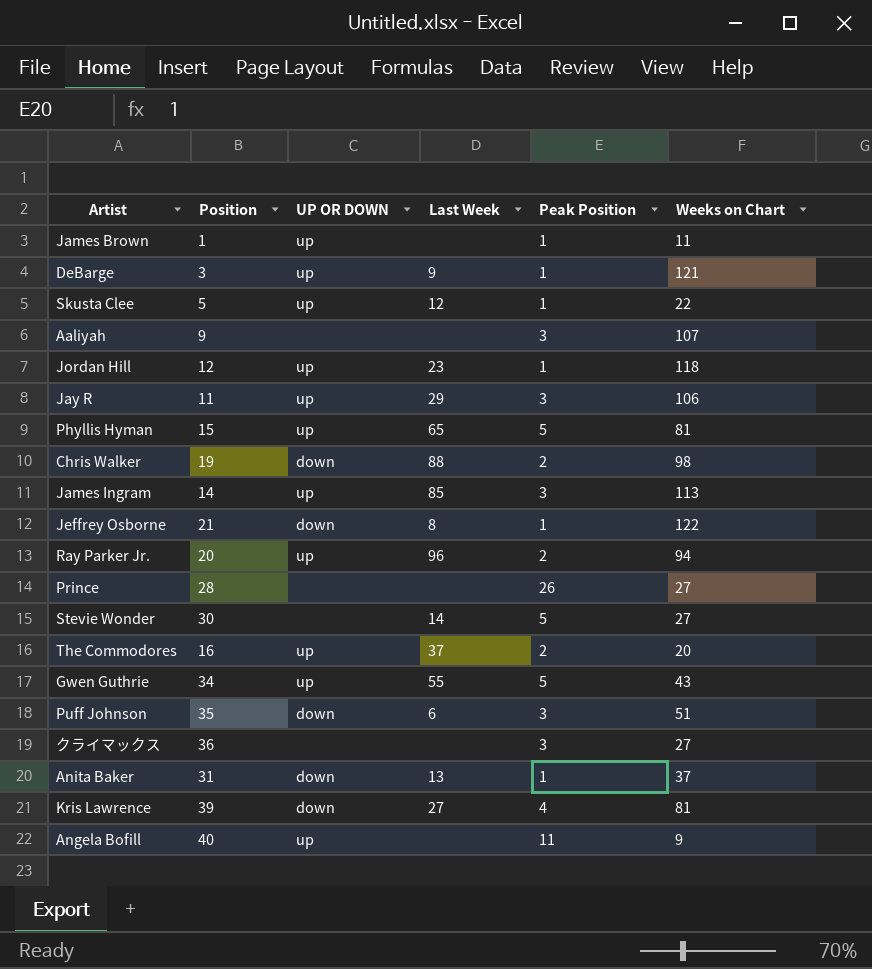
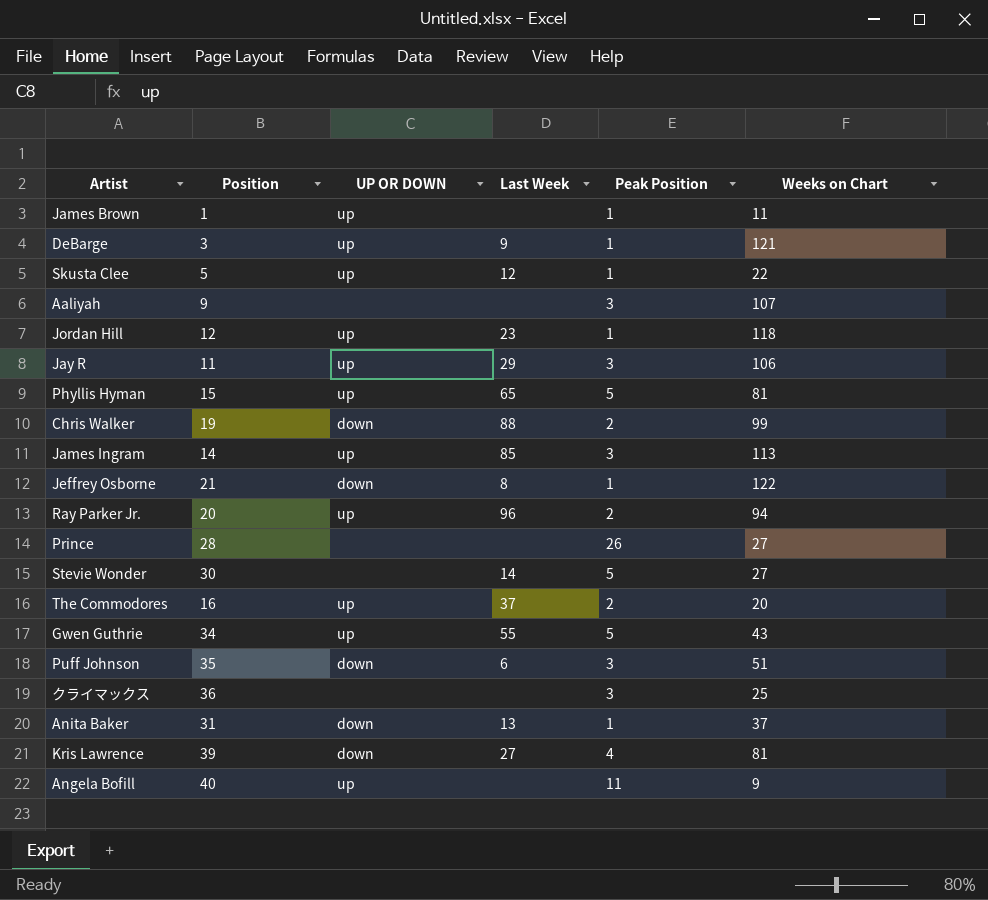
Chris Walker | Weeks on Chart: 98 -> 99
クライマックス | Weeks on Chart: 27 -> 25

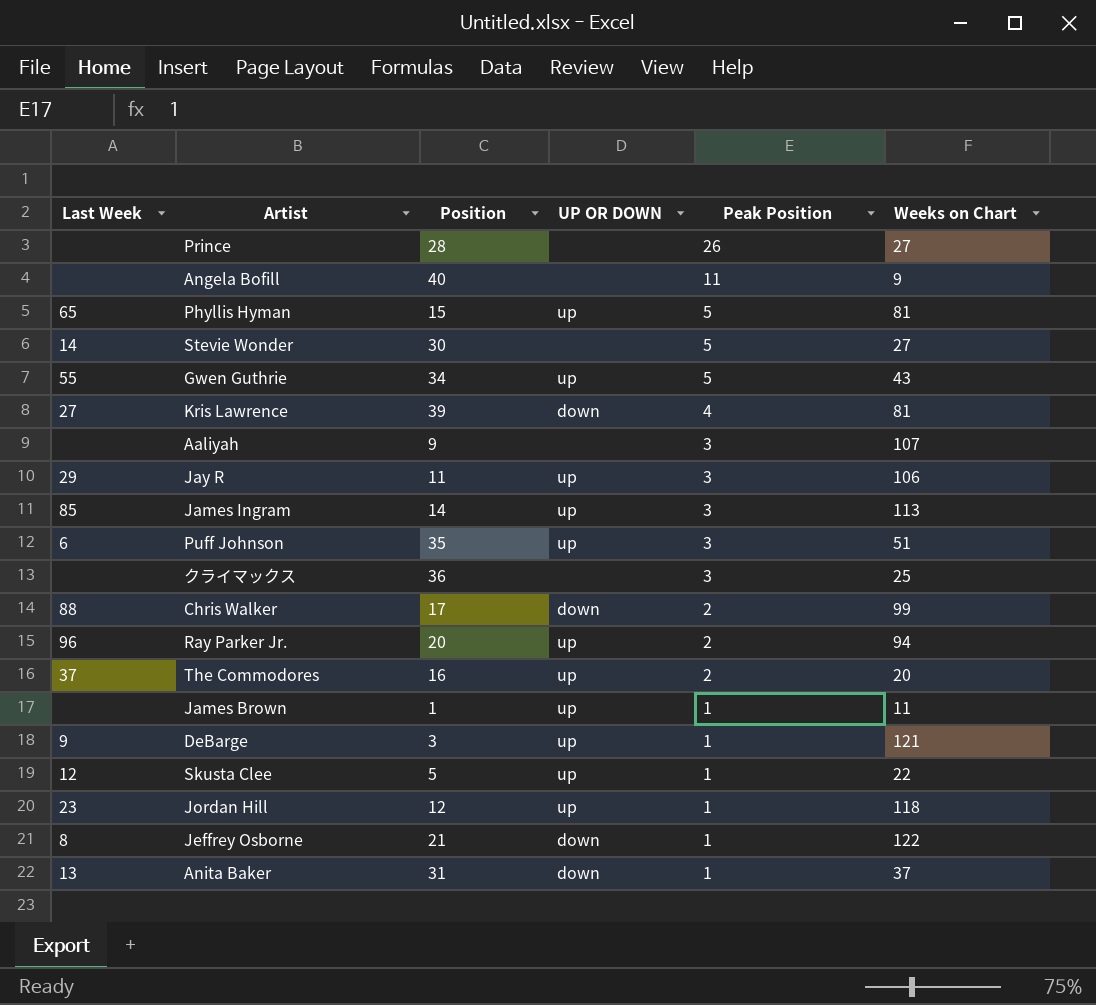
row order: none -> Peak Position descending
column Last Week | position: 4 -> 1
Angela Bofill | UP OR DOWN: up -> none
Puff Johnson | UP OR DOWN: down -> up
Chris Walker | Position: 19 -> 17

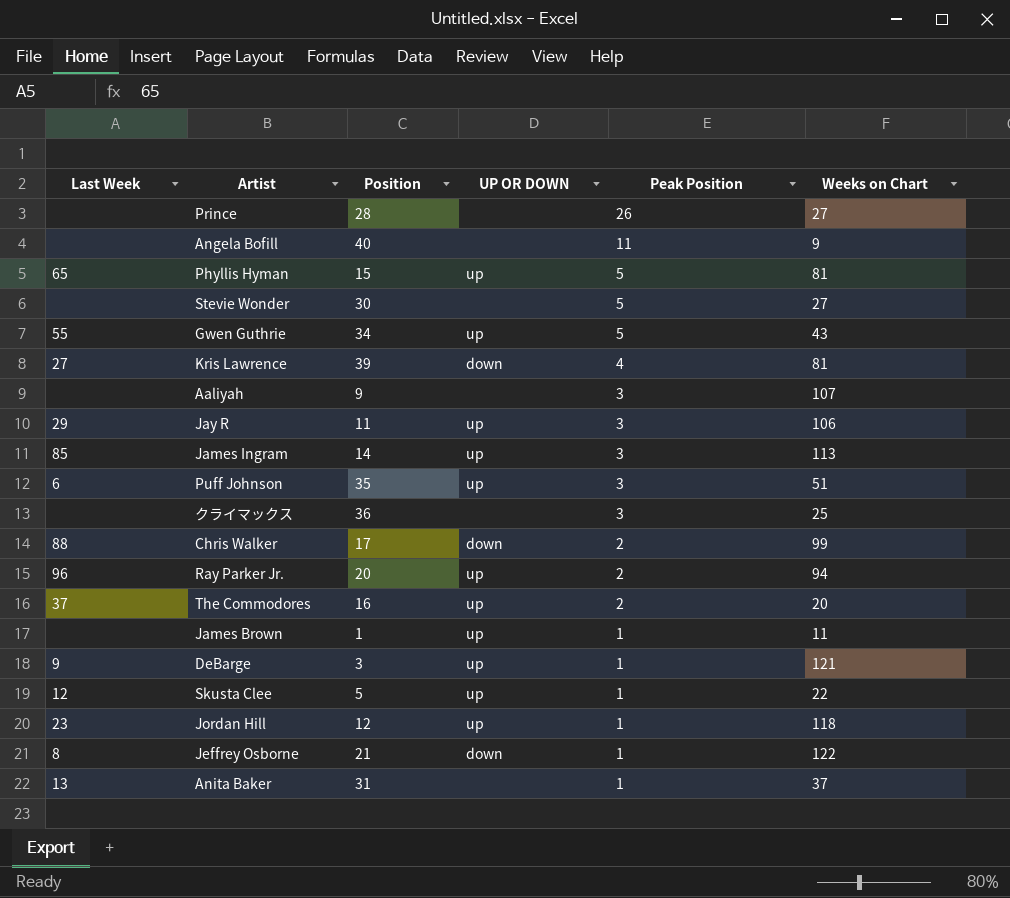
Stevie Wonder | Last Week: 14 -> none
Anita Baker | UP OR DOWN: down -> none

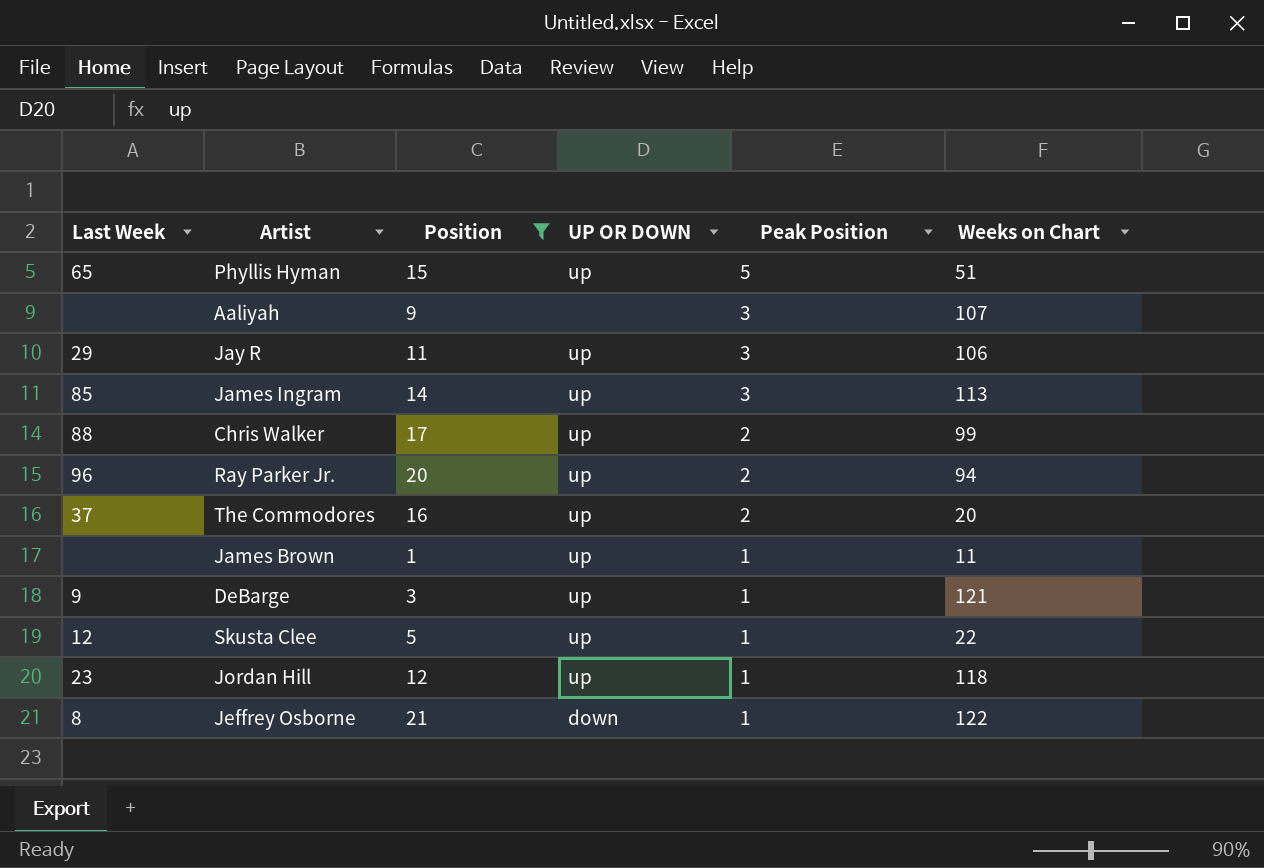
filter: none -> Position <= 21
Phyllis Hyman | Weeks on Chart: 81 -> 51
Chris Walker | UP OR DOWN: down -> up

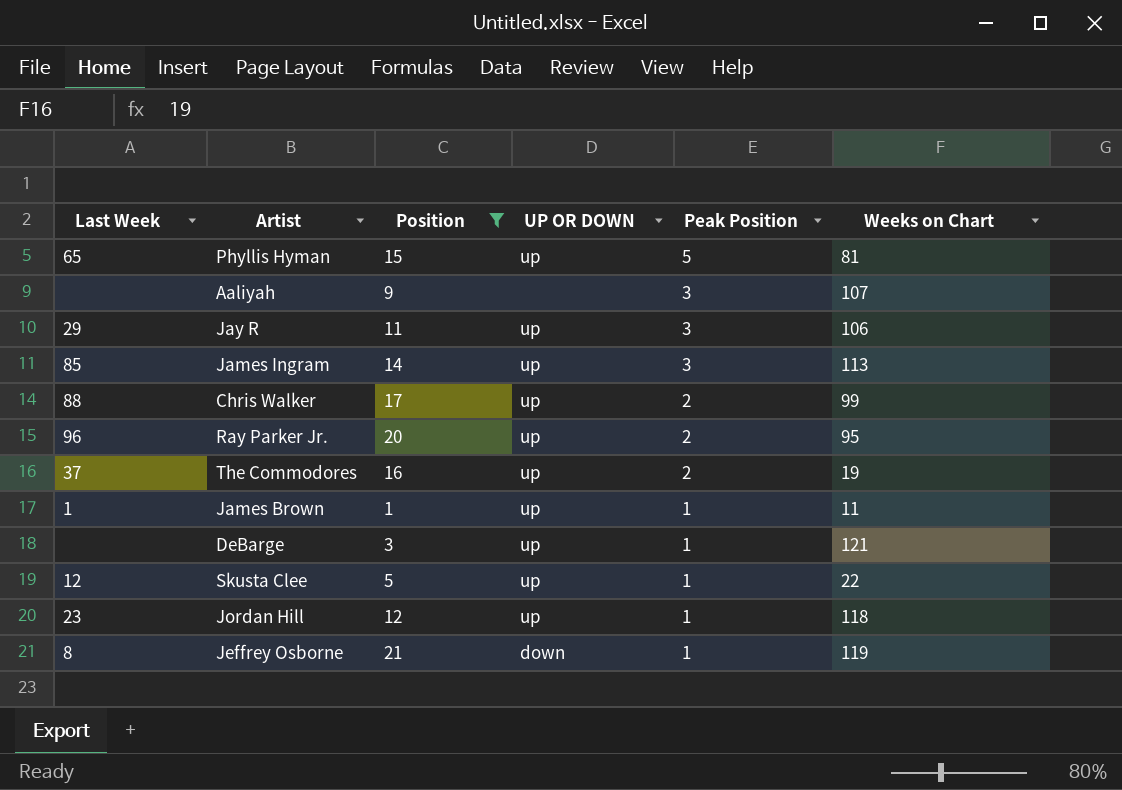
Phyllis Hyman | Weeks on Chart: 51 -> 81
Ray Parker Jr. | Weeks on Chart: 94 -> 95
The Commodores | Weeks on Chart: 20 -> 19
James Brown | Last Week: none -> 1
DeBarge | Last Week: 9 -> none
Jeffrey Osborne | Weeks on Chart: 122 -> 119

